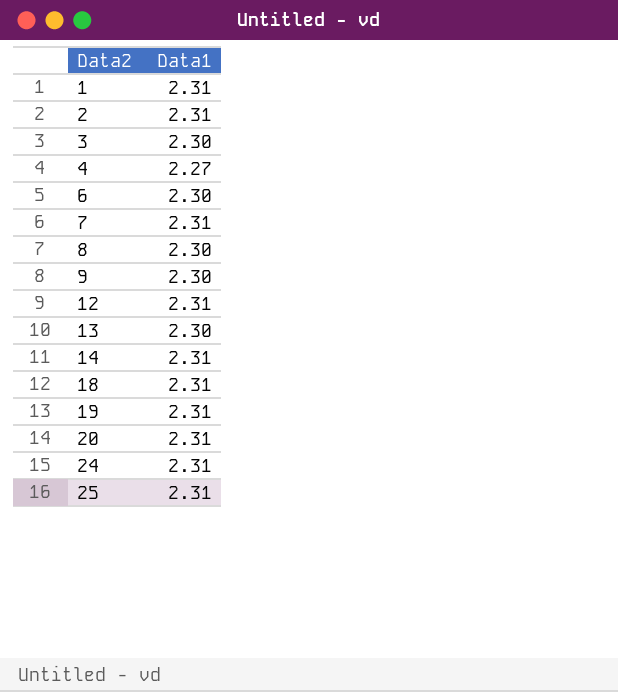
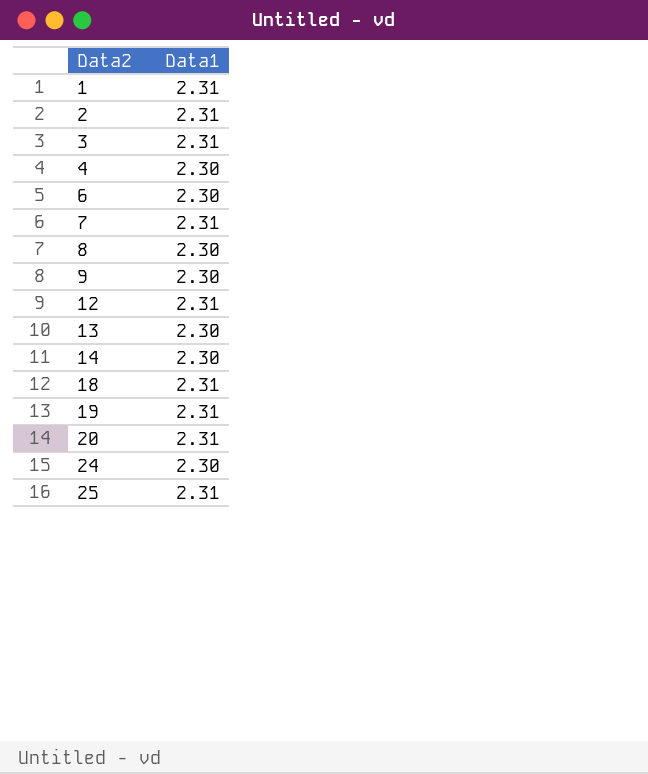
3 | Data1: 2.30 -> 2.31
4 | Data1: 2.27 -> 2.30
14 | Data1: 2.31 -> 2.30
24 | Data1: 2.31 -> 2.30

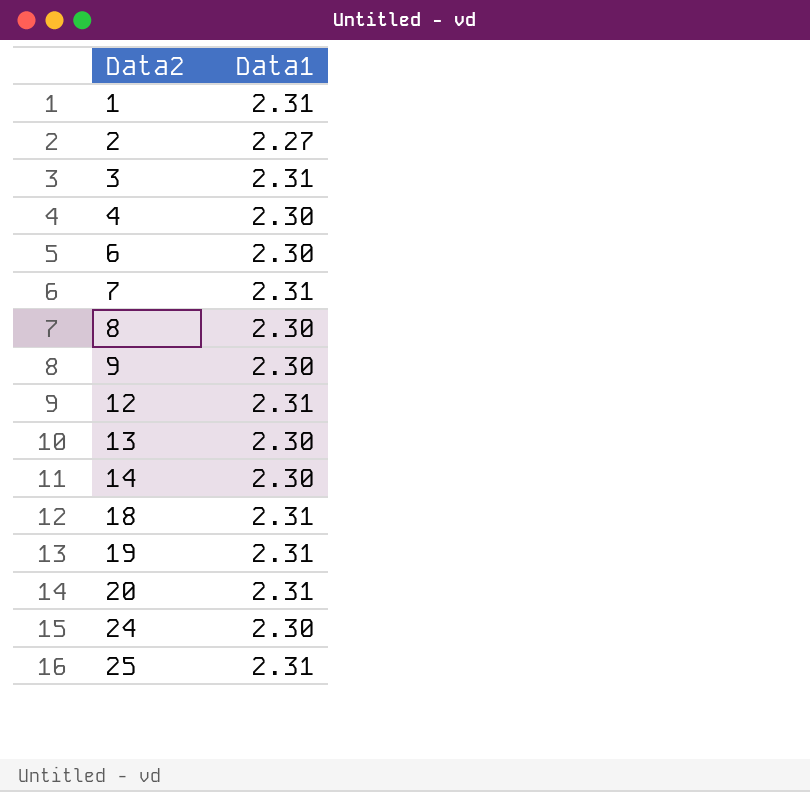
2 | Data1: 2.31 -> 2.27

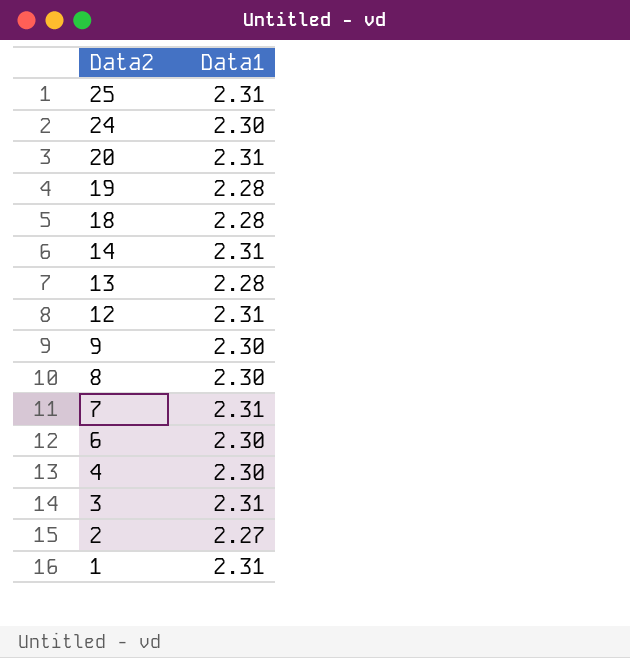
row order: Data2 ascending -> Data2 descending
19 | Data1: 2.31 -> 2.28
18 | Data1: 2.31 -> 2.28
14 | Data1: 2.30 -> 2.31
13 | Data1: 2.30 -> 2.28

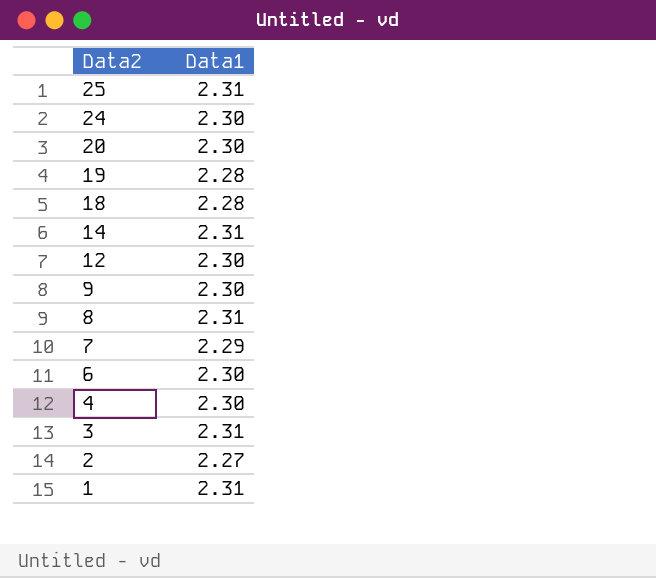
row 13: 2.28 -> none
20 | Data1: 2.31 -> 2.30
12 | Data1: 2.31 -> 2.30
8 | Data1: 2.30 -> 2.31
7 | Data1: 2.31 -> 2.29

